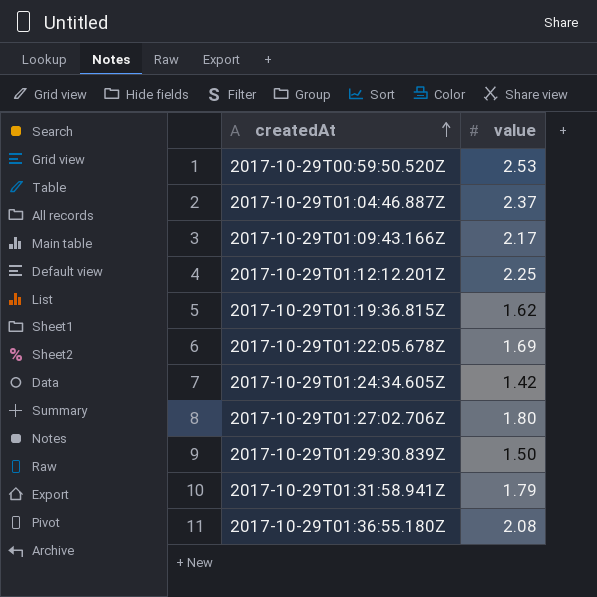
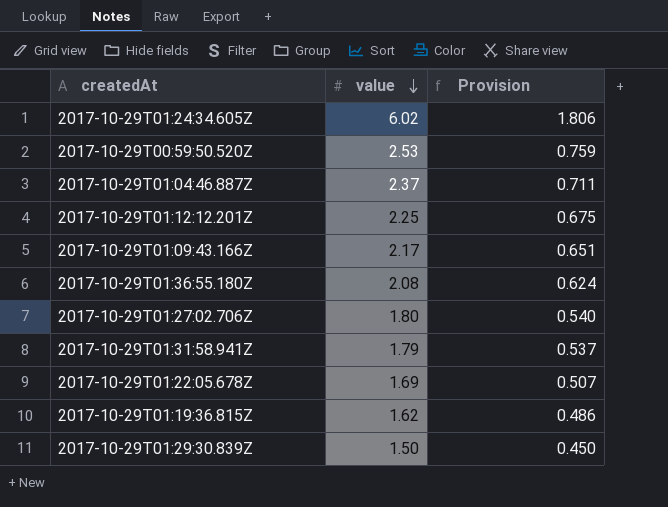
row order: createdAt ascending -> value descending
column Provision | formula: none -> [value] * 0.3
2017-10-29T01:24:34.605Z | value: 1.42 -> 6.02

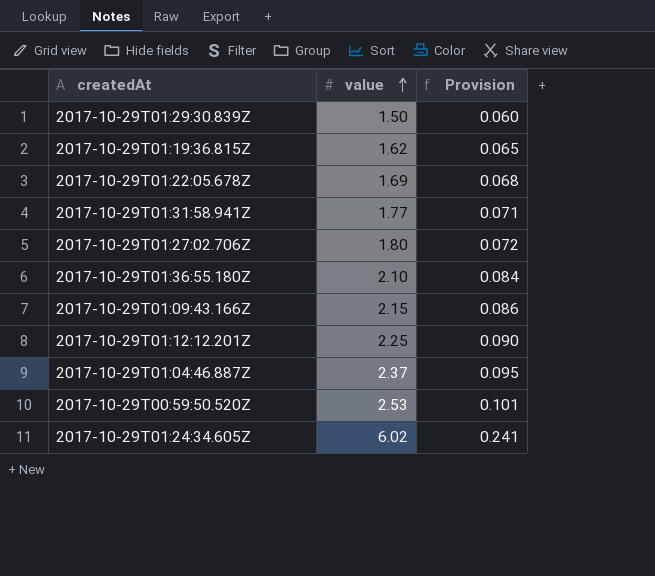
row order: value descending -> value ascending
column Provision | formula: [value] * 0.3 -> [value] * 0.04
2017-10-29T01:31:58.941Z | value: 1.79 -> 1.77
2017-10-29T01:36:55.180Z | value: 2.08 -> 2.10
2017-10-29T01:09:43.166Z | value: 2.17 -> 2.15

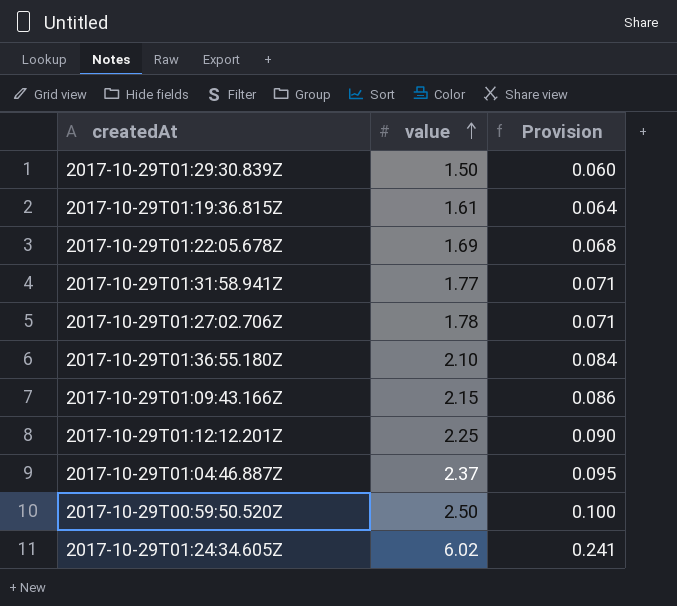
2017-10-29T01:19:36.815Z | value: 1.62 -> 1.61
2017-10-29T01:19:36.815Z | Provision: 0.065 -> 0.064
2017-10-29T01:27:02.706Z | value: 1.80 -> 1.78
2017-10-29T01:27:02.706Z | Provision: 0.072 -> 0.071
2017-10-29T00:59:50.520Z | value: 2.53 -> 2.50
2017-10-29T00:59:50.520Z | Provision: 0.101 -> 0.100

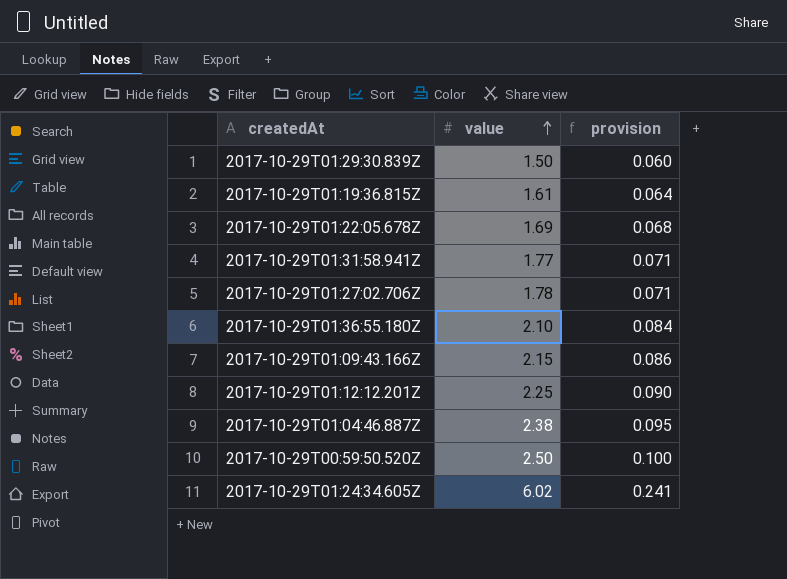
column name: Provision -> provision
2017-10-29T01:04:46.887Z | value: 2.37 -> 2.38

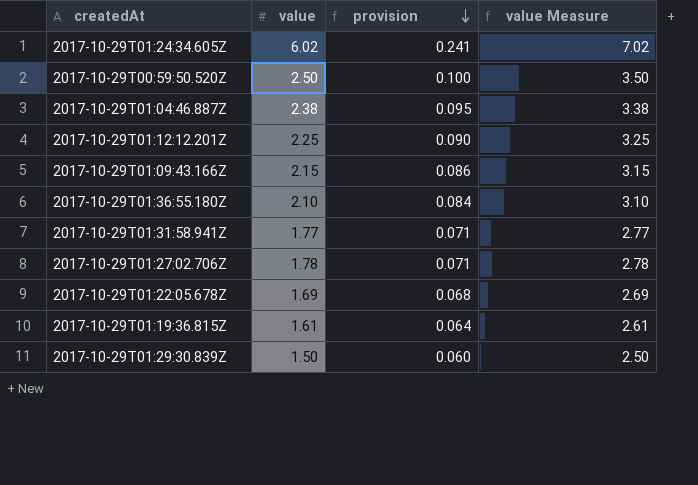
row order: value ascending -> provision descending
column value Measure | formula: none -> [value] + 1

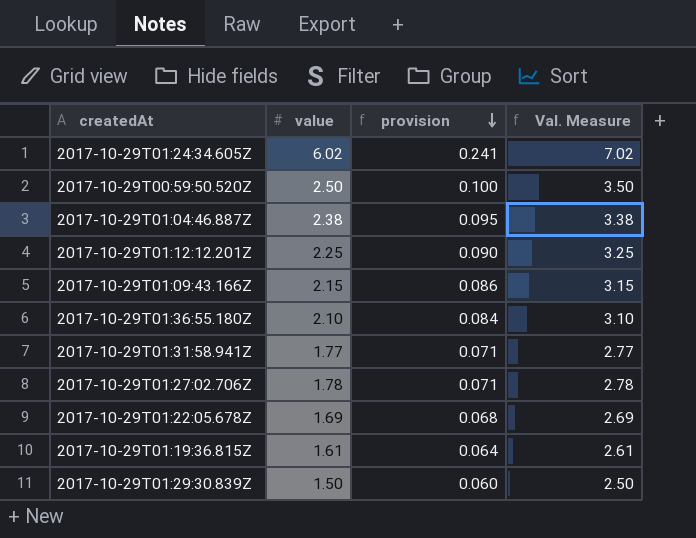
column name: value Measure -> Val. Measure

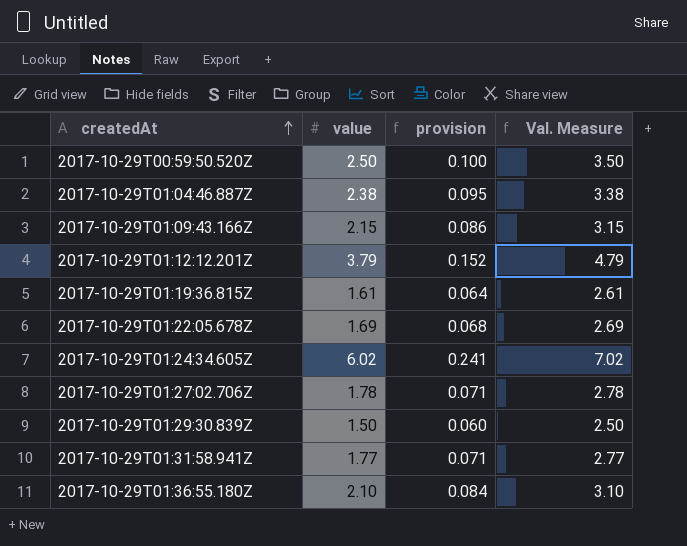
row order: provision descending -> createdAt ascending
2017-10-29T01:12:12.201Z | value: 2.25 -> 3.79
2017-10-29T01:12:12.201Z | provision: 0.090 -> 0.152
2017-10-29T01:12:12.201Z | Val. Measure: 3.25 -> 4.79

